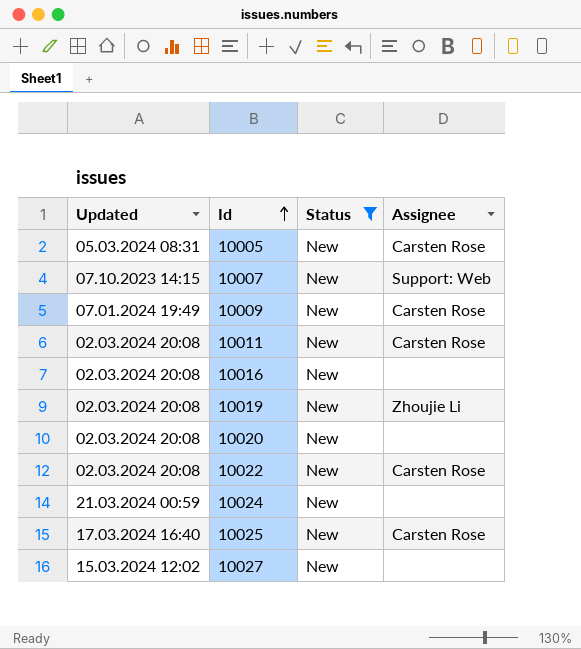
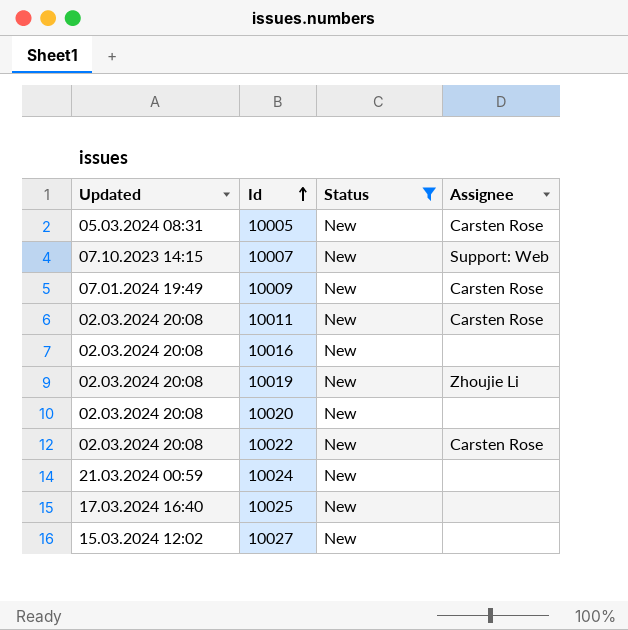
10025 | Assignee: Carsten Rose -> none

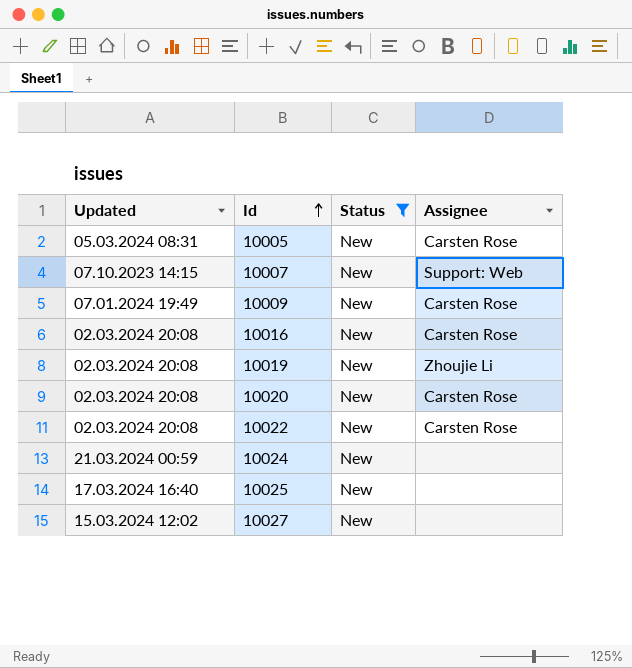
row 10011: 02.03.2024 20:08 | New | Carsten Rose -> none
10016 | Assignee: none -> Carsten Rose
10020 | Assignee: none -> Carsten Rose

